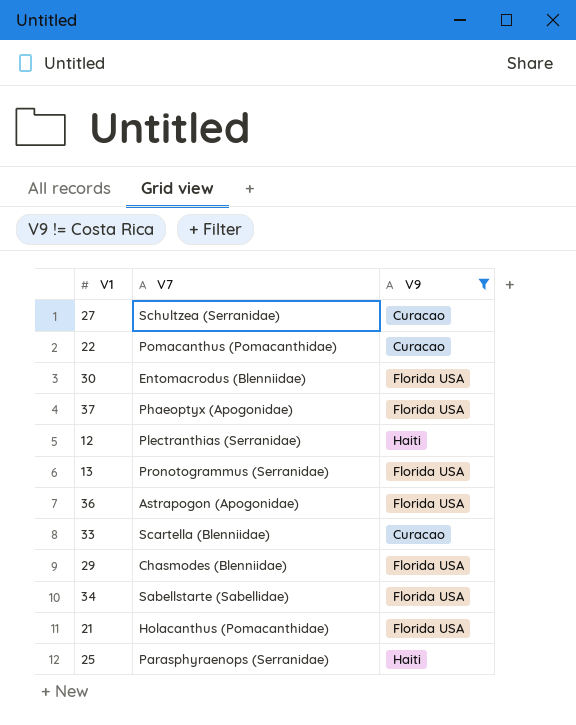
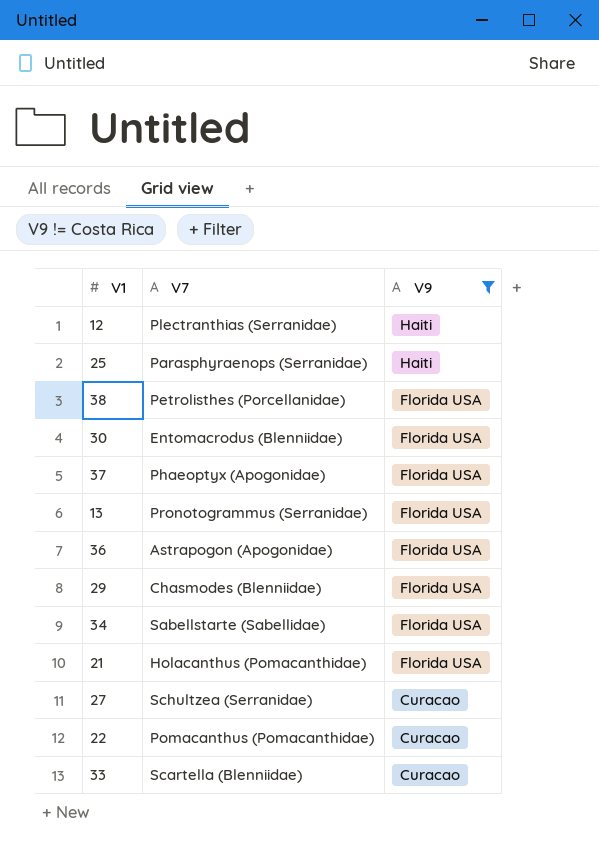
row order: none -> V9 descending
row 38: none -> Petrolisthes (Porcellanidae) | Florida USA

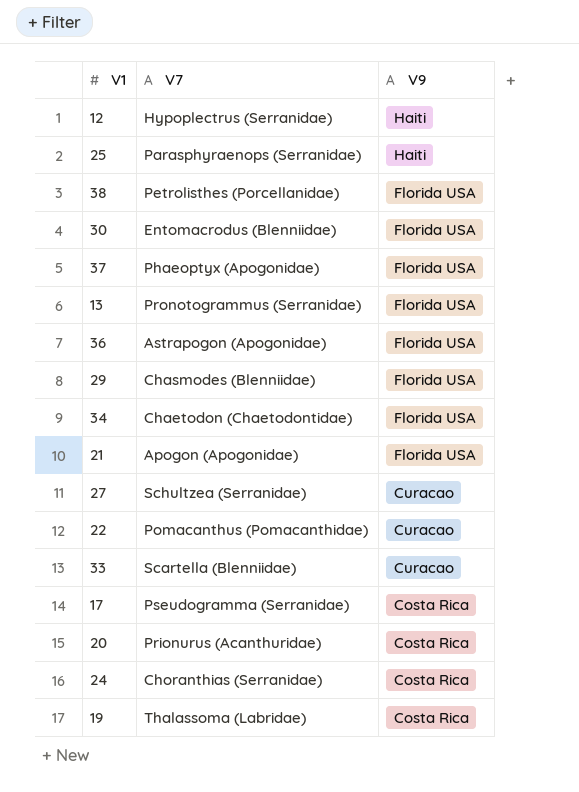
filter: V9 != Costa Rica -> none
12 | V7: Plectranthias (Serranidae) -> Hypoplectrus (Serranidae)
34 | V7: Sabellstarte (Sabellidae) -> Chaetodon (Chaetodontidae)
21 | V7: Holacanthus (Pomacanthidae) -> Apogon (Apogonidae)

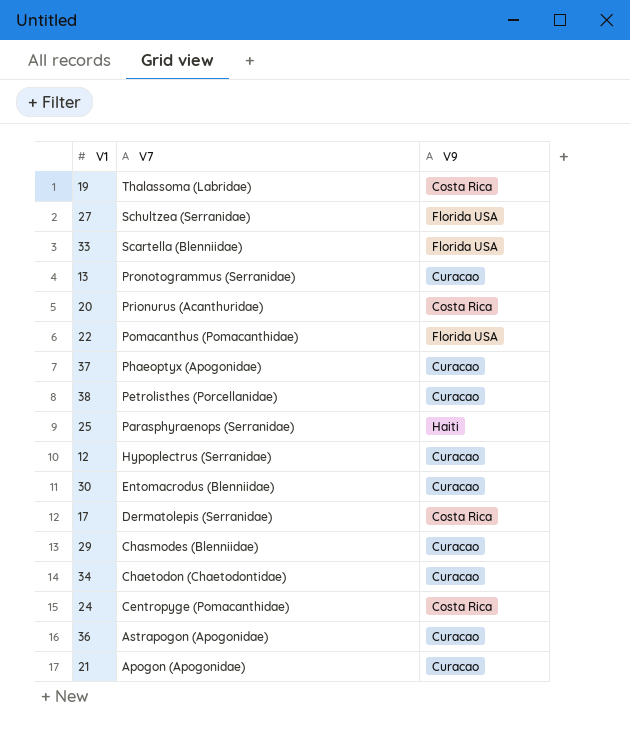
row order: V9 descending -> V7 descending
27 | V9: Curacao -> Florida USA
33 | V9: Curacao -> Florida USA
13 | V9: Florida USA -> Curacao
22 | V9: Curacao -> Florida USA
37 | V9: Florida USA -> Curacao
38 | V9: Florida USA -> Curacao
12 | V9: Haiti -> Curacao
30 | V9: Florida USA -> Curacao
17 | V7: Pseudogramma (Serranidae) -> Dermatolepis (Serranidae)
29 | V9: Florida USA -> Curacao
34 | V9: Florida USA -> Curacao
24 | V7: Choranthias (Serranidae) -> Centropyge (Pomacanthidae)
36 | V9: Florida USA -> Curacao
21 | V9: Florida USA -> Curacao

